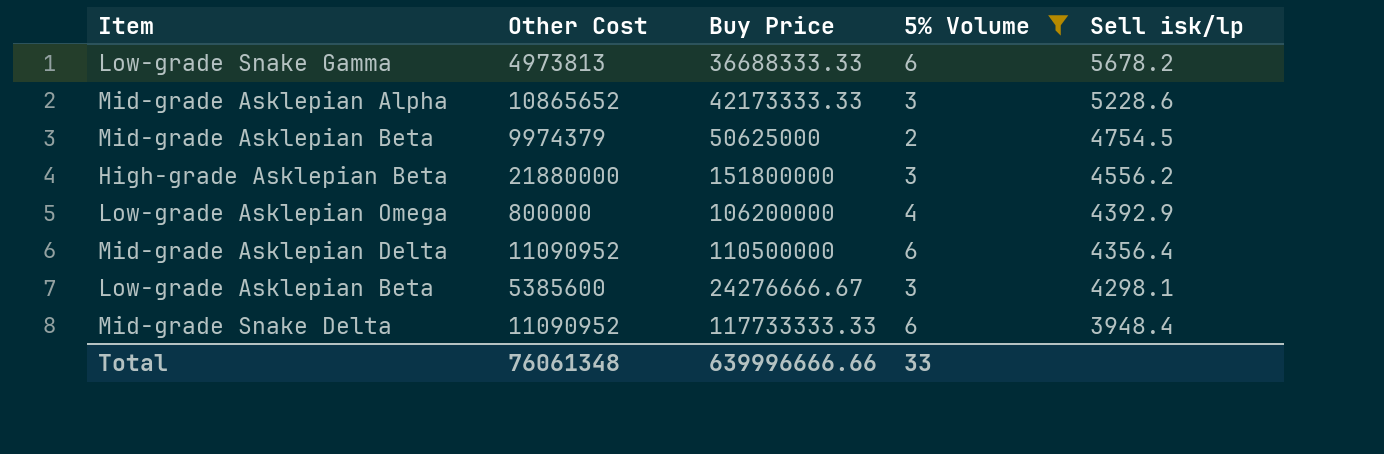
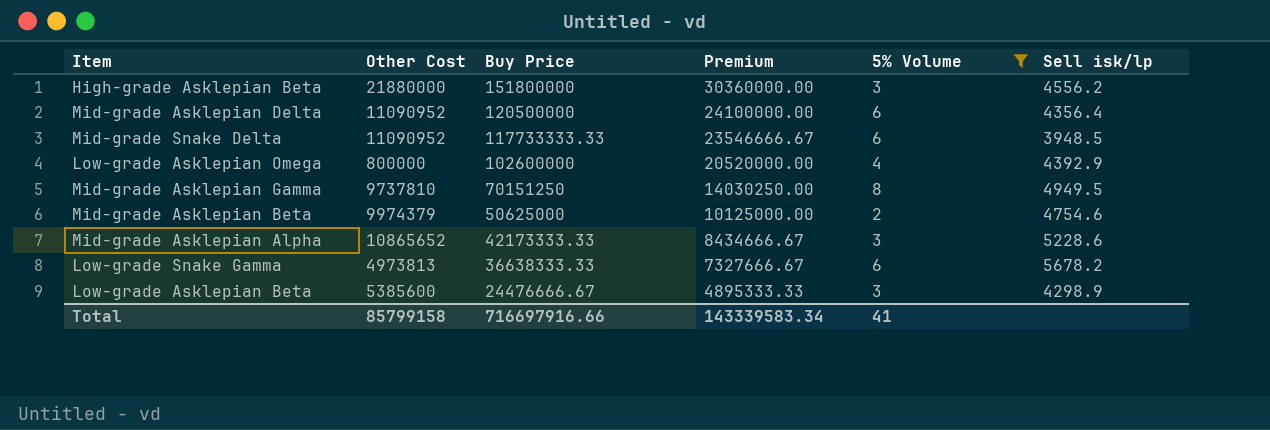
row order: Sell isk/lp descending -> Buy Price descending
column Premium | formula: none -> [Buy Price] * 0.2
Mid-grade Asklepian Delta | Buy Price: 110500000 -> 120500000
Mid-grade Snake Delta | Sell isk/lp: 3948.4 -> 3948.5
Low-grade Asklepian Omega | Buy Price: 106200000 -> 102600000
row Mid-grade Asklepian Gamma: none -> 9737810 | 70151250 | 14030250.00 | 8 | 4949.5
Mid-grade Asklepian Beta | Sell isk/lp: 4754.5 -> 4754.6
Low-grade Snake Gamma | Buy Price: 36688333.33 -> 36638333.33
Low-grade Asklepian Beta | Buy Price: 24276666.67 -> 24476666.67
Low-grade Asklepian Beta | Sell isk/lp: 4298.1 -> 4298.9
Total | Other Cost: 76061348 -> 85799158
Total | Buy Price: 639996666.66 -> 716697916.66
Total | 5% Volume: 33 -> 41

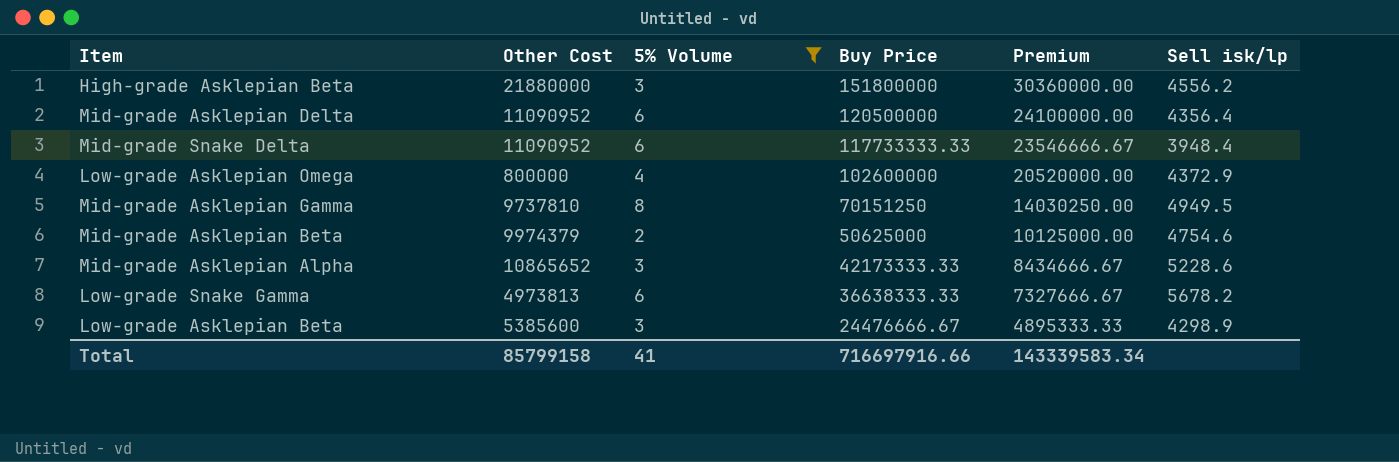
column 5% Volume | position: 5 -> 3
Mid-grade Snake Delta | Sell isk/lp: 3948.5 -> 3948.4
Low-grade Asklepian Omega | Sell isk/lp: 4392.9 -> 4372.9

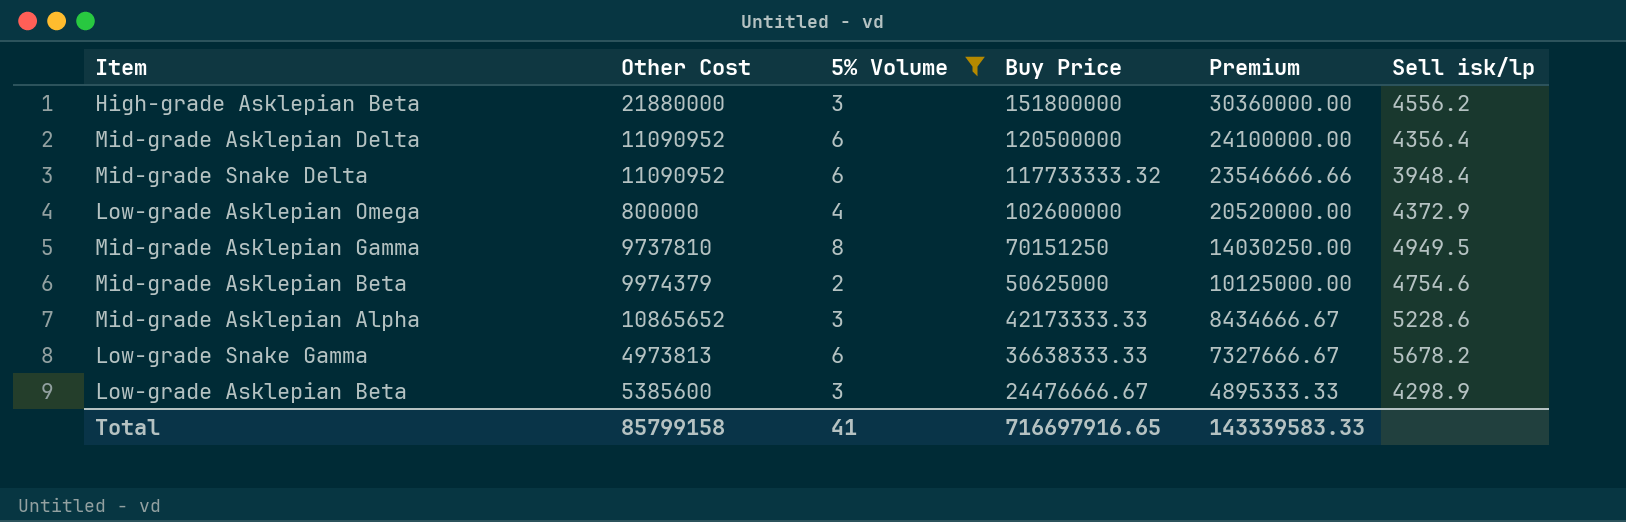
Mid-grade Snake Delta | Buy Price: 117733333.33 -> 117733333.32
Mid-grade Snake Delta | Premium: 23546666.67 -> 23546666.66
Total | Buy Price: 716697916.66 -> 716697916.65
Total | Premium: 143339583.34 -> 143339583.33

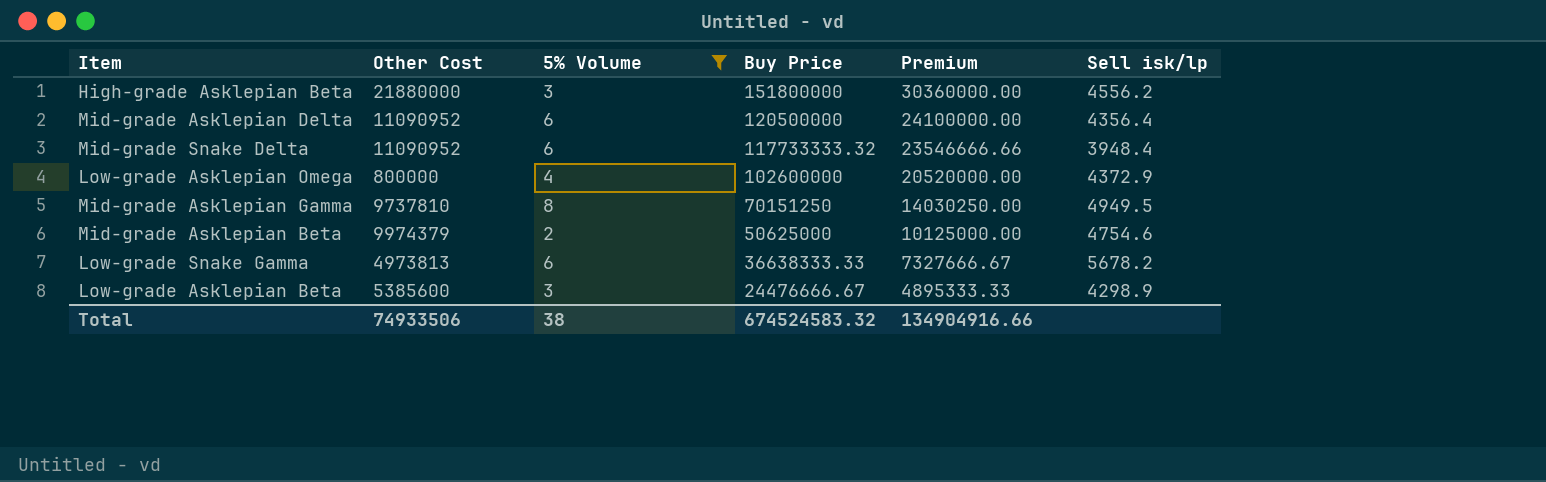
row Mid-grade Asklepian Alpha: 10865652 | 3 | 42173333.33 | 8434666.67 | 5228.6 -> none
Total | Other Cost: 85799158 -> 74933506
Total | 5% Volume: 41 -> 38
Total | Buy Price: 716697916.65 -> 674524583.32
Total | Premium: 143339583.33 -> 134904916.66

